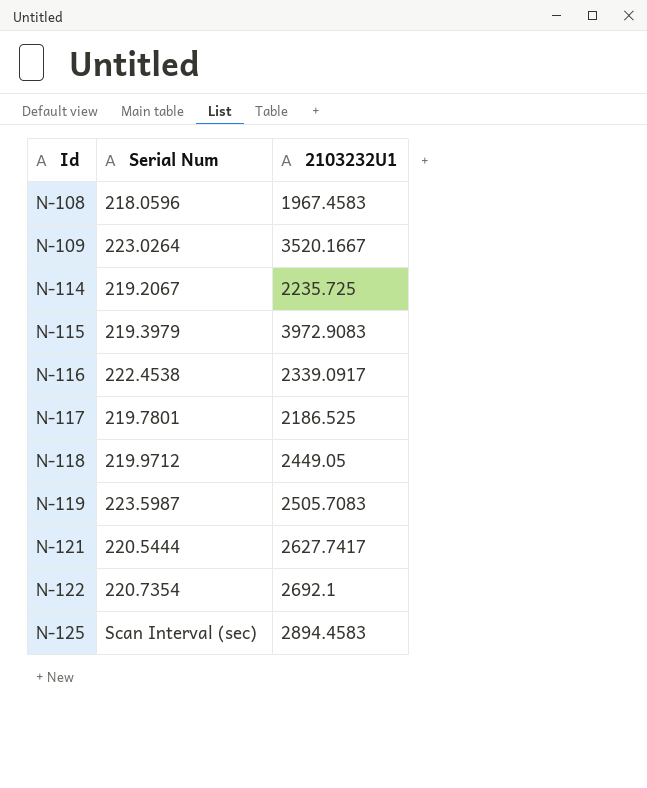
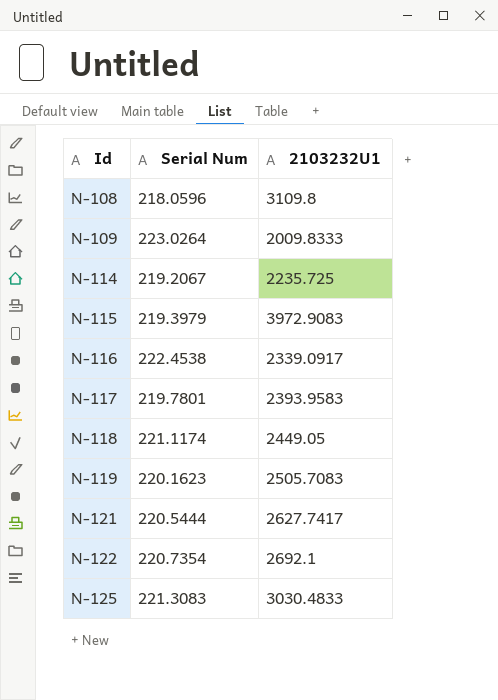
N-108 | 2103232U1: 1967.4583 -> 3109.8
N-109 | 2103232U1: 3520.1667 -> 2009.8333
N-117 | 2103232U1: 2186.525 -> 2393.9583
N-118 | Serial Num: 219.9712 -> 221.1174
N-119 | Serial Num: 223.5987 -> 220.1623
N-125 | Serial Num: Scan Interval (sec) -> 221.3083
N-125 | 2103232U1: 2894.4583 -> 3030.4833

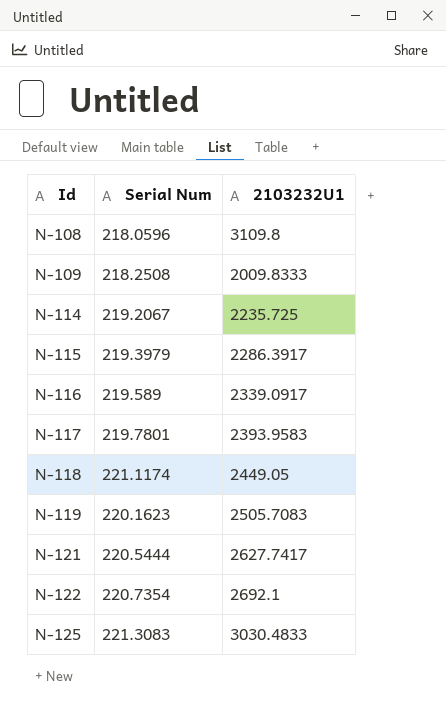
N-109 | Serial Num: 223.0264 -> 218.2508
N-115 | 2103232U1: 3972.9083 -> 2286.3917
N-116 | Serial Num: 222.4538 -> 219.589

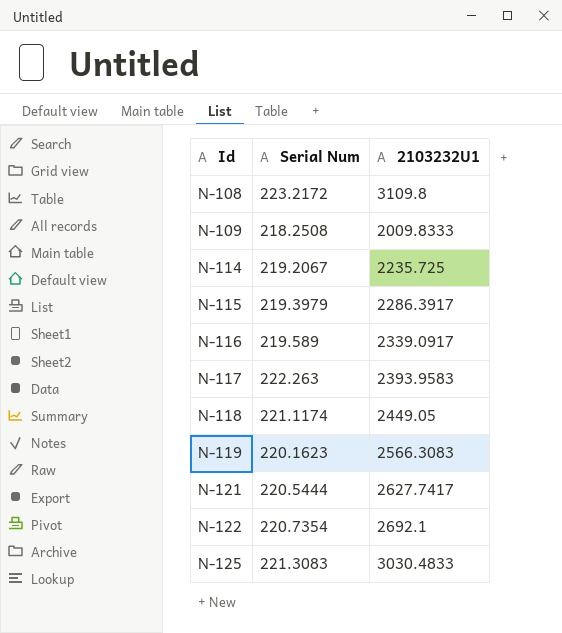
N-108 | Serial Num: 218.0596 -> 223.2172
N-117 | Serial Num: 219.7801 -> 222.263
N-119 | 2103232U1: 2505.7083 -> 2566.3083

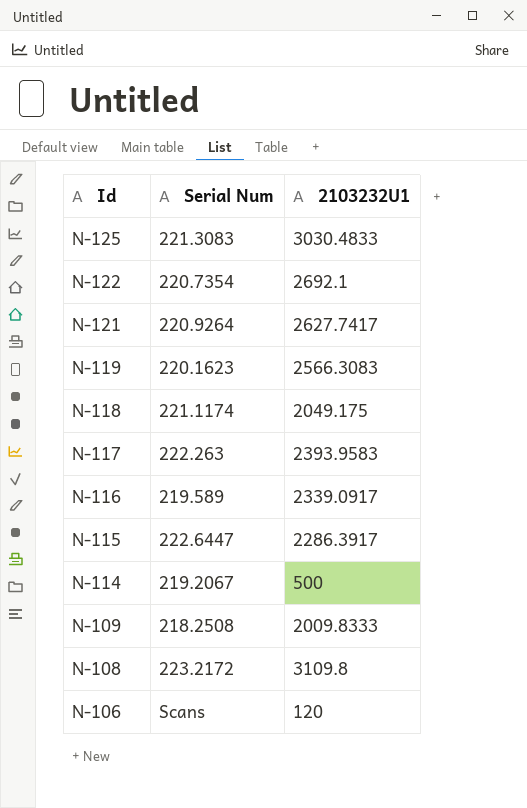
row order: Id ascending -> Id descending
N-121 | Serial Num: 220.5444 -> 220.9264
N-118 | 2103232U1: 2449.05 -> 2049.175
N-115 | Serial Num: 219.3979 -> 222.6447
N-114 | 2103232U1: 2235.725 -> 500
row N-106: none -> Scans | 120

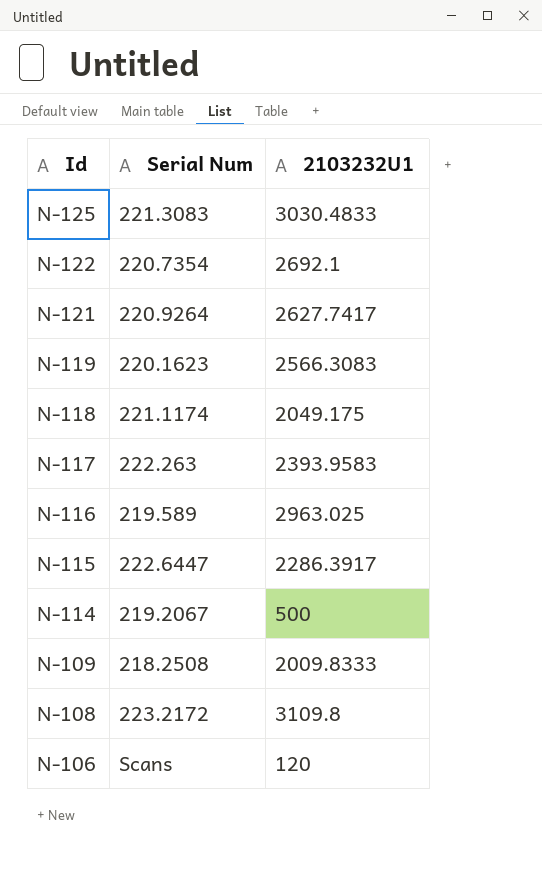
N-116 | 2103232U1: 2339.0917 -> 2963.025

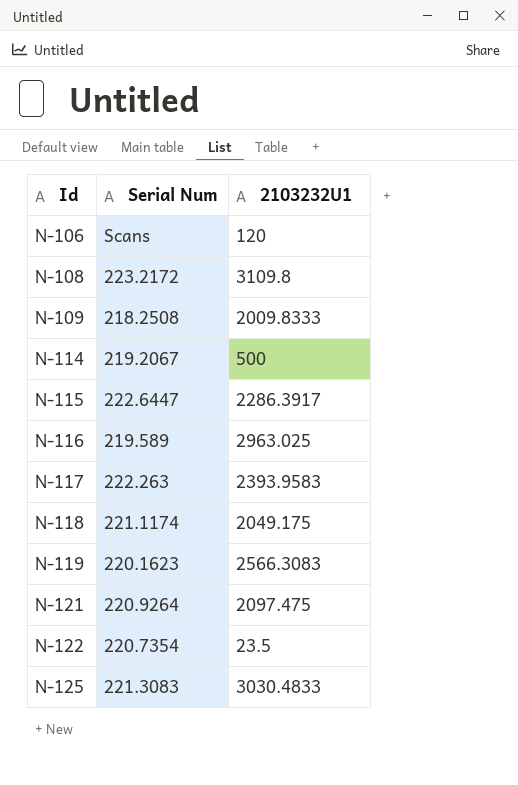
row order: Id descending -> Id ascending
N-121 | 2103232U1: 2627.7417 -> 2097.475
N-122 | 2103232U1: 2692.1 -> 23.5

